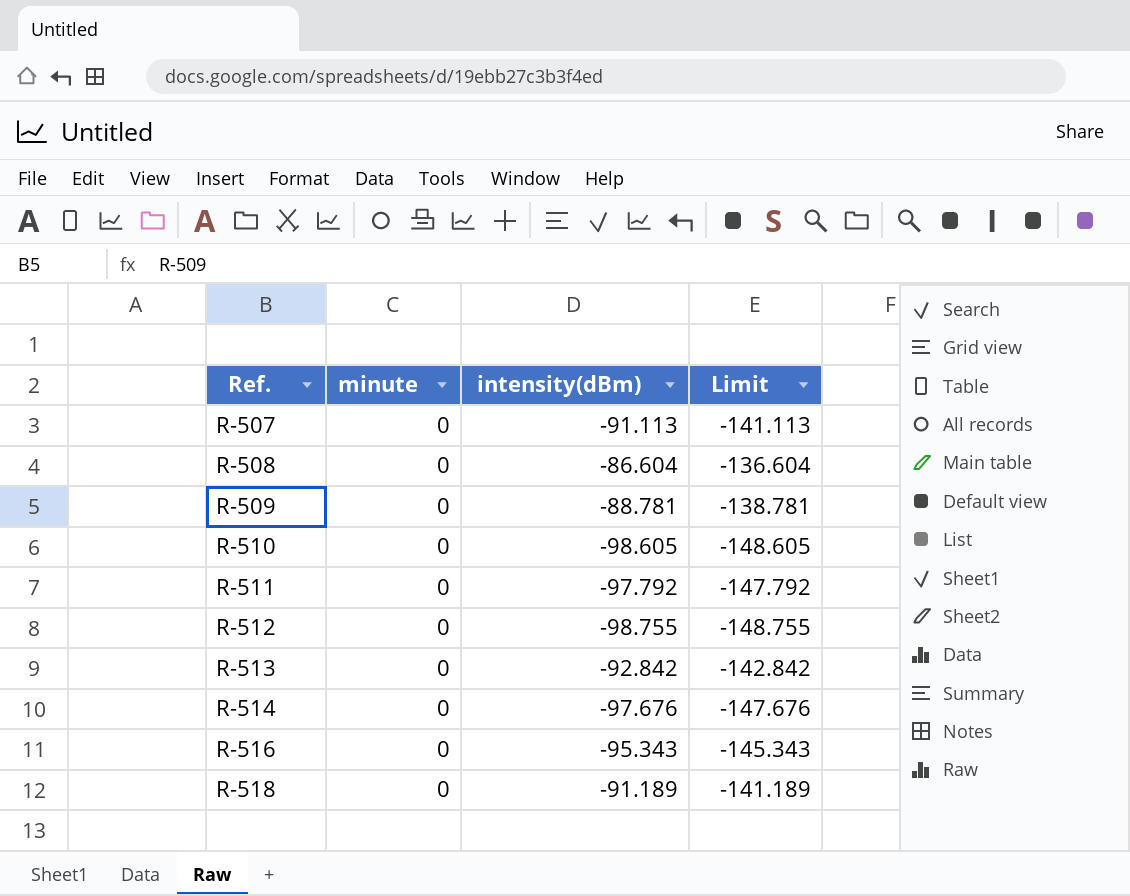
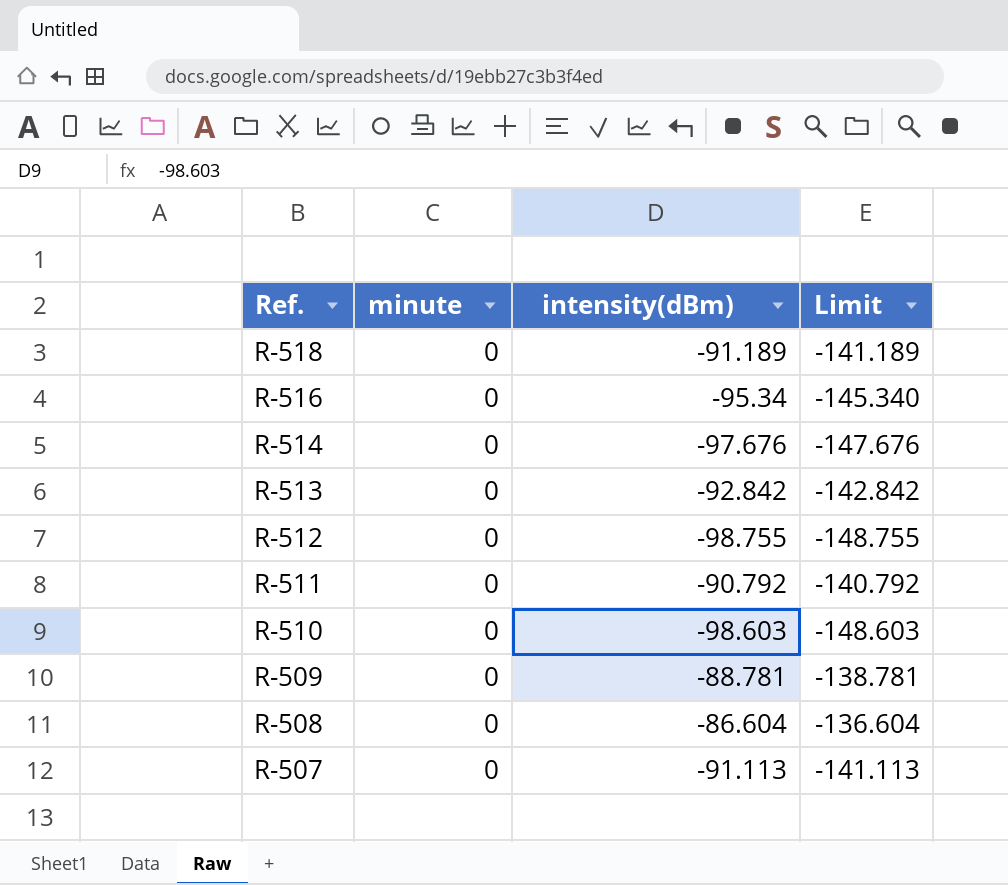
row order: Ref. ascending -> Ref. descending
R-516 | intensity(dBm): -95.343 -> -95.34
R-516 | Limit: -145.343 -> -145.340
R-511 | intensity(dBm): -97.792 -> -90.792
R-511 | Limit: -147.792 -> -140.792
R-510 | intensity(dBm): -98.605 -> -98.603
R-510 | Limit: -148.605 -> -148.603

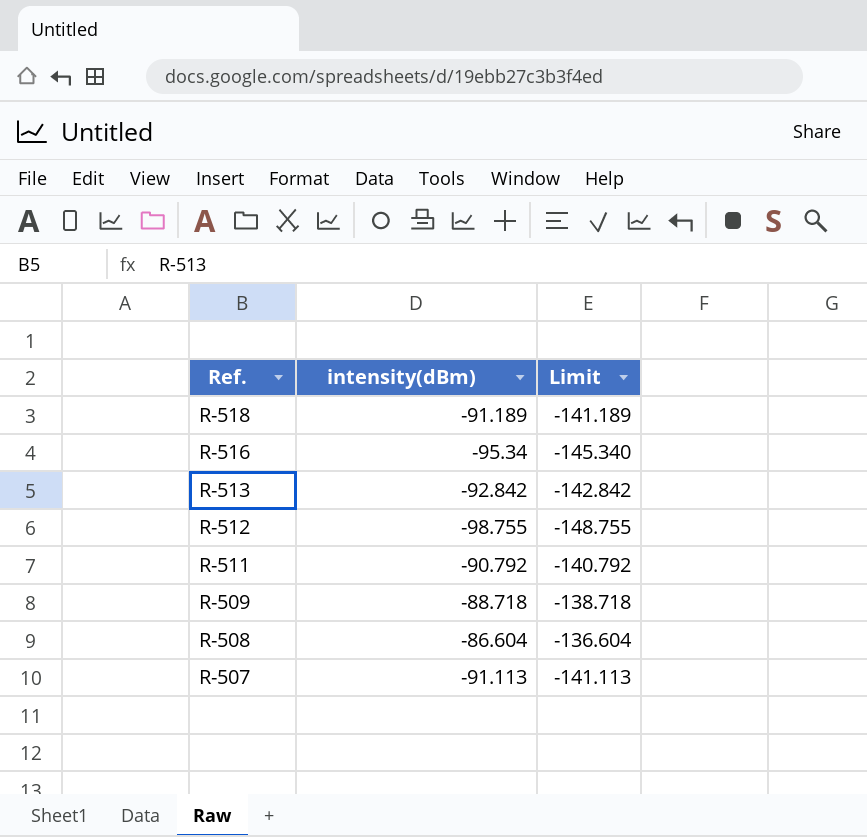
column minute | position: 2 -> none
row R-514: 0 | -97.676 | -147.676 -> none
row R-510: 0 | -98.603 | -148.603 -> none
R-509 | intensity(dBm): -88.781 -> -88.718
R-509 | Limit: -138.781 -> -138.718

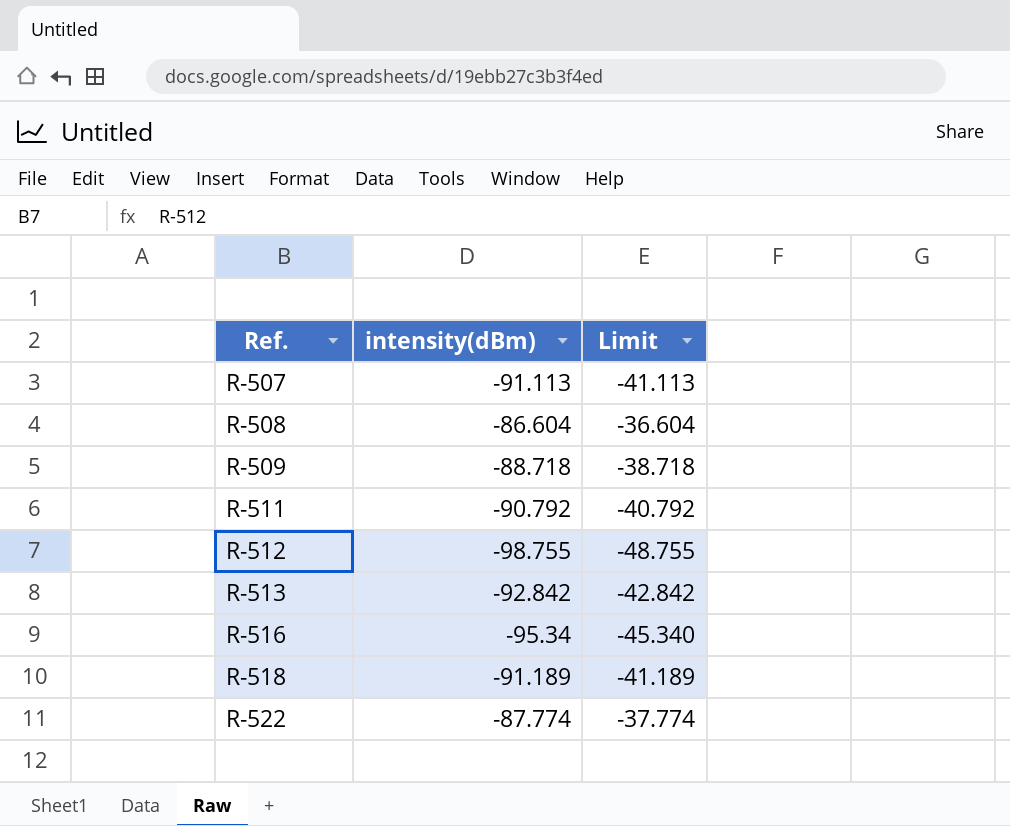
row order: Ref. descending -> Ref. ascending
column Limit | formula: [intensity(dBm)] - 50 -> [intensity(dBm)] + 50
row R-522: none -> -87.774 | -37.774

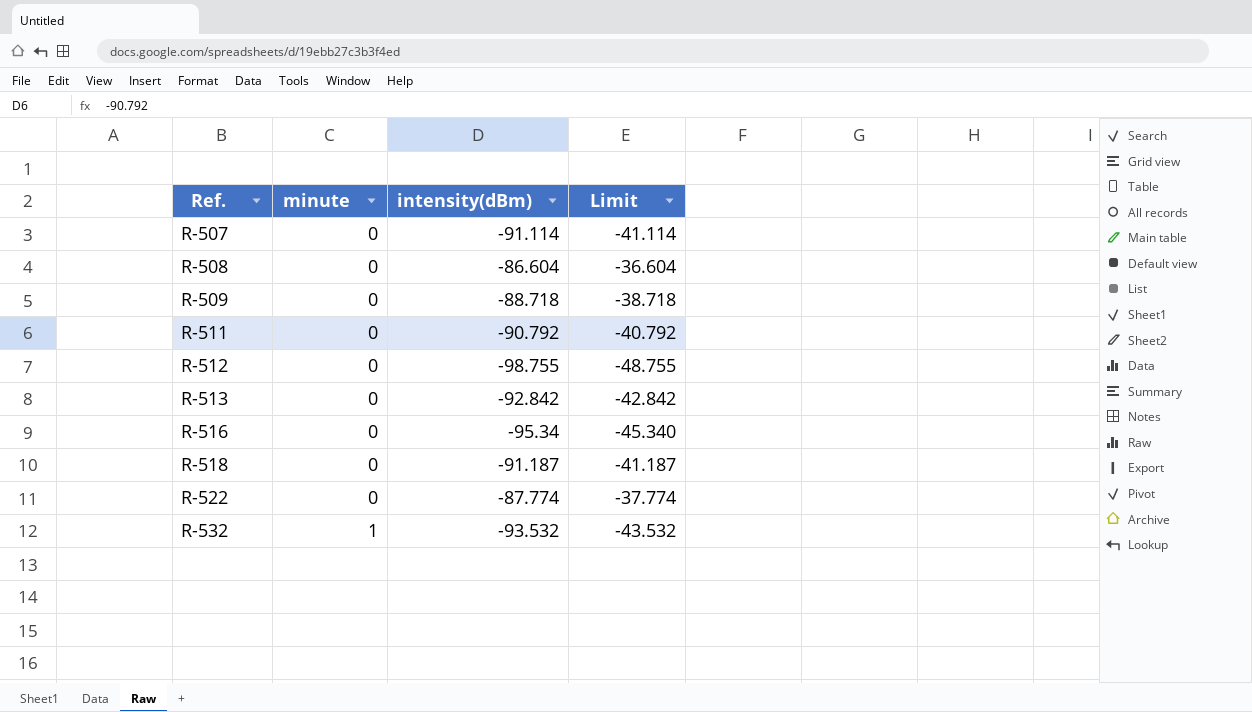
column minute | position: none -> 2
R-507 | intensity(dBm): -91.113 -> -91.114
R-507 | Limit: -41.113 -> -41.114
R-518 | intensity(dBm): -91.189 -> -91.187
R-518 | Limit: -41.189 -> -41.187
row R-532: none -> 1 | -93.532 | -43.532

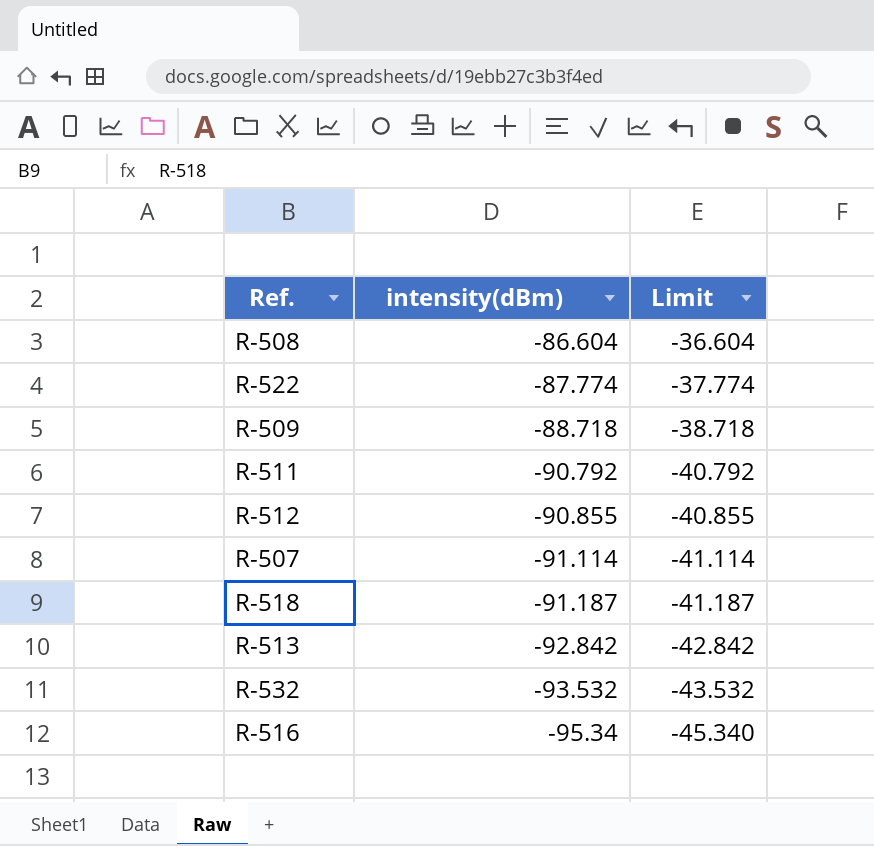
row order: Ref. ascending -> intensity(dBm) descending
column minute | position: 2 -> none
R-512 | intensity(dBm): -98.755 -> -90.855
R-512 | Limit: -48.755 -> -40.855

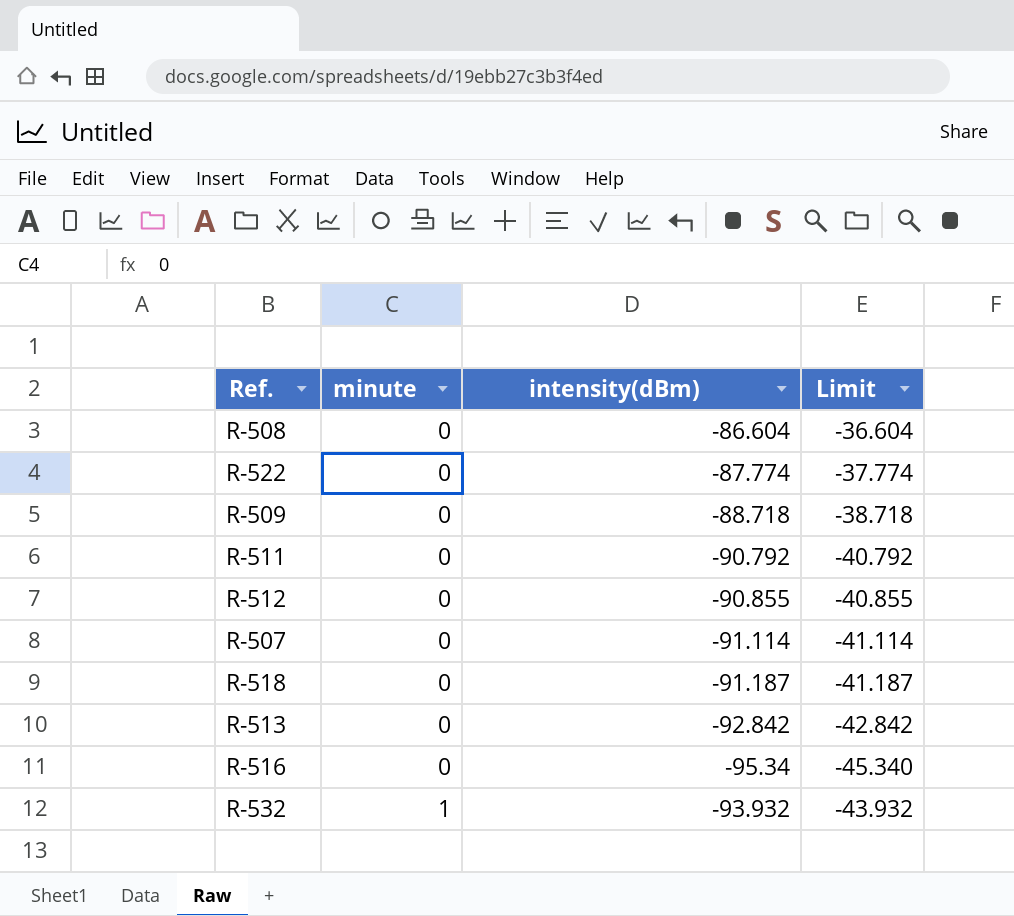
row order: intensity(dBm) descending -> minute ascending
column minute | position: none -> 2
R-532 | intensity(dBm): -93.532 -> -93.932
R-532 | Limit: -43.532 -> -43.932

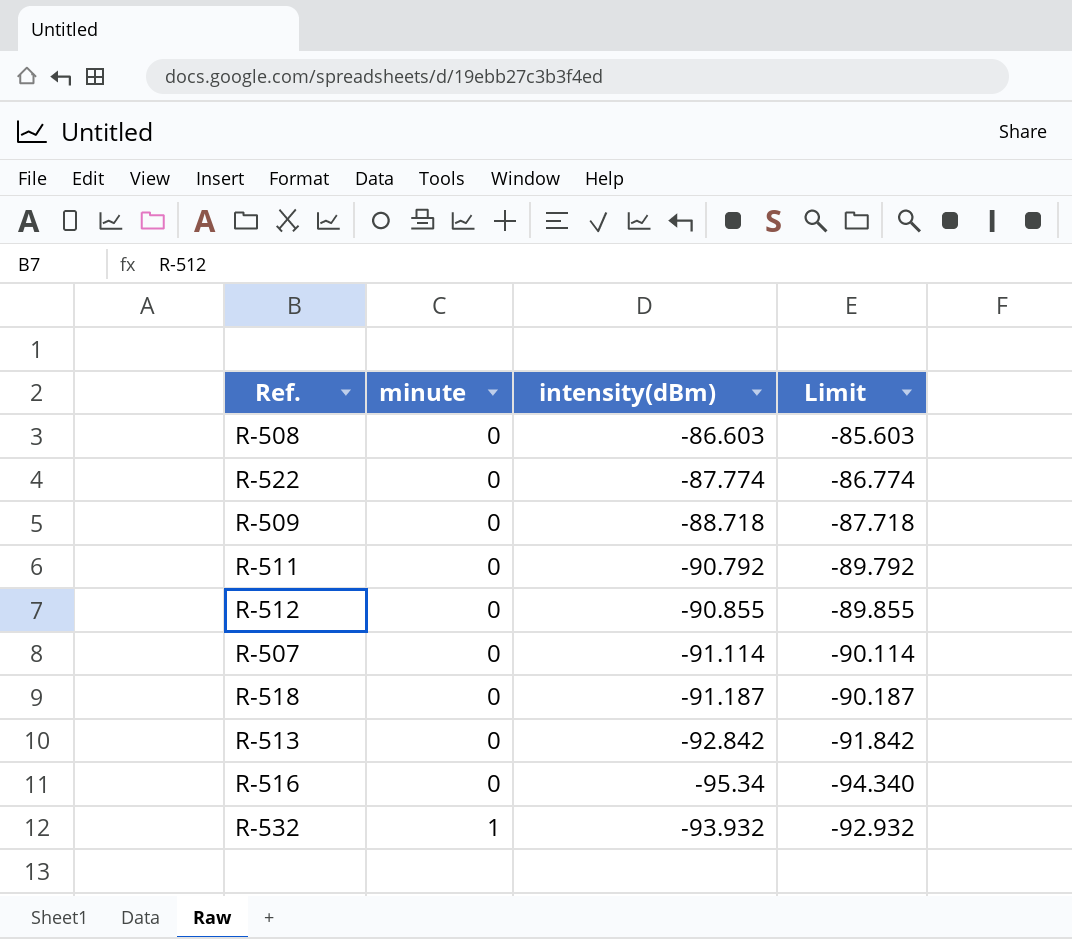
column Limit | formula: [intensity(dBm)] + 50 -> [intensity(dBm)] + 1
R-508 | intensity(dBm): -86.604 -> -86.603

